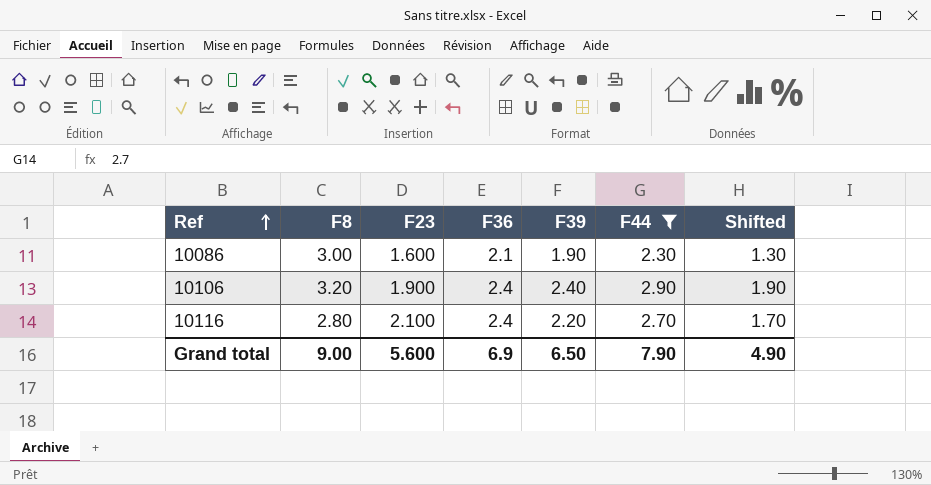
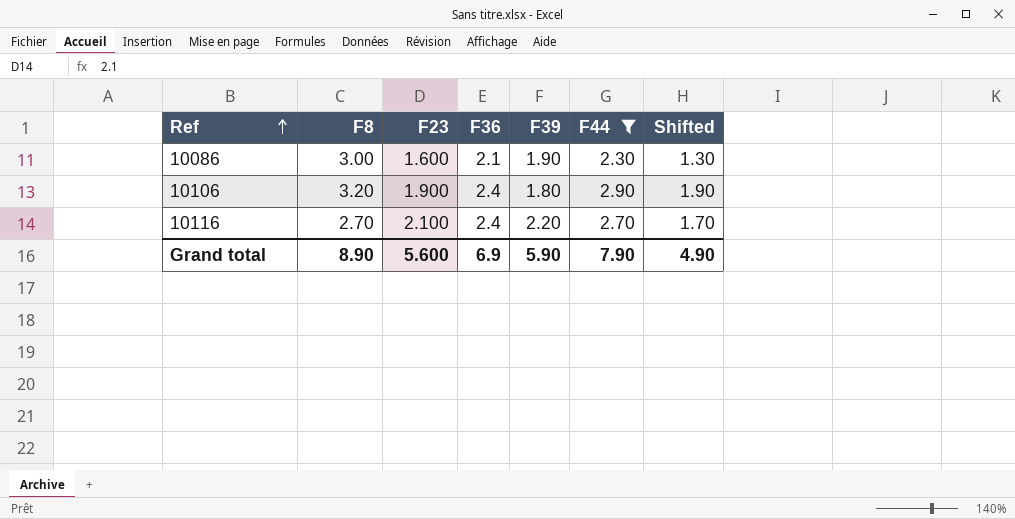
10106 | F39: 2.40 -> 1.80
10116 | F8: 2.80 -> 2.70
Grand total | F8: 9.00 -> 8.90
Grand total | F39: 6.50 -> 5.90

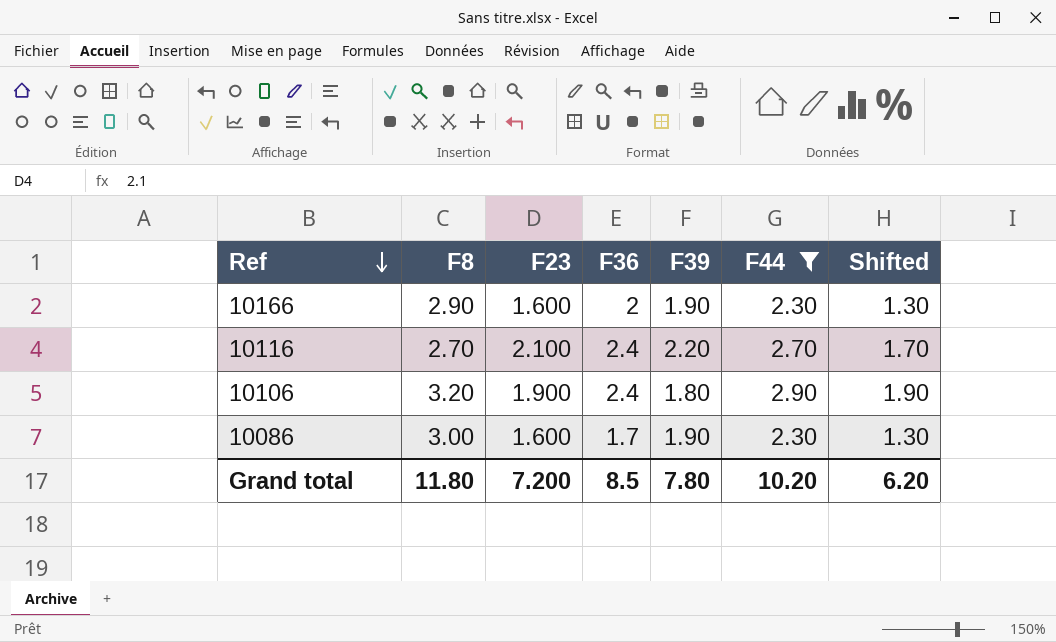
row order: Ref ascending -> Ref descending
row 10166: none -> 2.90 | 1.600 | 2 | 1.90 | 2.30 | 1.30
10086 | F36: 2.1 -> 1.7
Grand total | F8: 8.90 -> 11.80
Grand total | F23: 5.600 -> 7.200
Grand total | F36: 6.9 -> 8.5
Grand total | F39: 5.90 -> 7.80
Grand total | F44: 7.90 -> 10.20
Grand total | Shifted: 4.90 -> 6.20

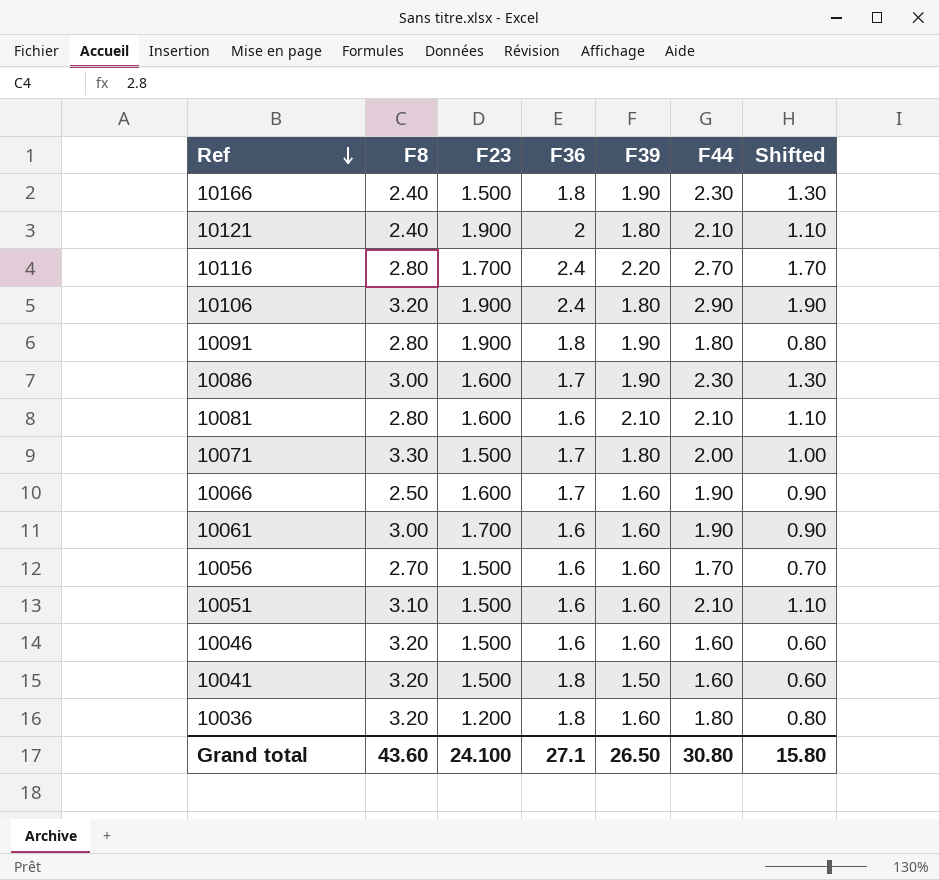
filter: F44 >= 2.30 -> none
10166 | F8: 2.90 -> 2.40
10166 | F23: 1.600 -> 1.500
10166 | F36: 2 -> 1.8
10116 | F8: 2.70 -> 2.80
10116 | F23: 2.100 -> 1.700
Grand total | F8: 11.80 -> 43.60
Grand total | F23: 7.200 -> 24.100
Grand total | F36: 8.5 -> 27.1
Grand total | F39: 7.80 -> 26.50
Grand total | F44: 10.20 -> 30.80
Grand total | Shifted: 6.20 -> 15.80

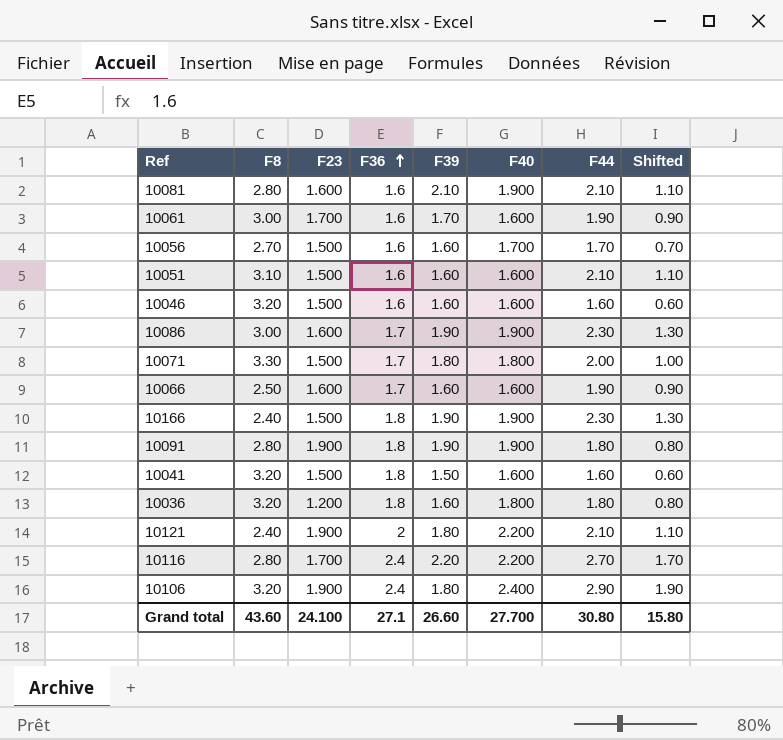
row order: Ref descending -> F36 ascending
column F40 | position: none -> 6
10061 | F39: 1.60 -> 1.70
Grand total | F39: 26.50 -> 26.60

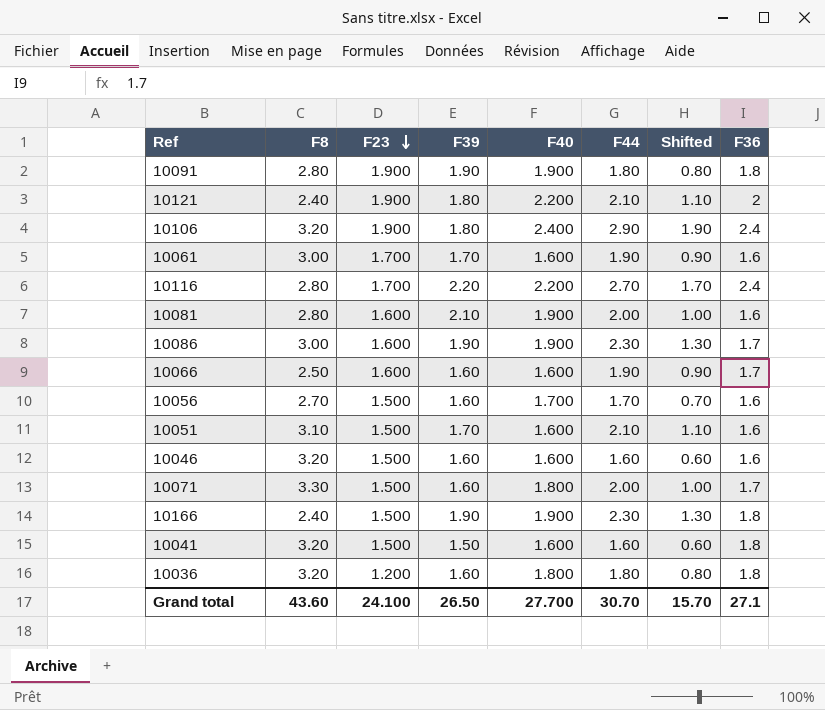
row order: F36 ascending -> F23 descending
column F36 | position: 4 -> 8
10081 | F44: 2.10 -> 2.00
10081 | Shifted: 1.10 -> 1.00
10051 | F39: 1.60 -> 1.70
10071 | F39: 1.80 -> 1.60
Grand total | F39: 26.60 -> 26.50
Grand total | F44: 30.80 -> 30.70
Grand total | Shifted: 15.80 -> 15.70

